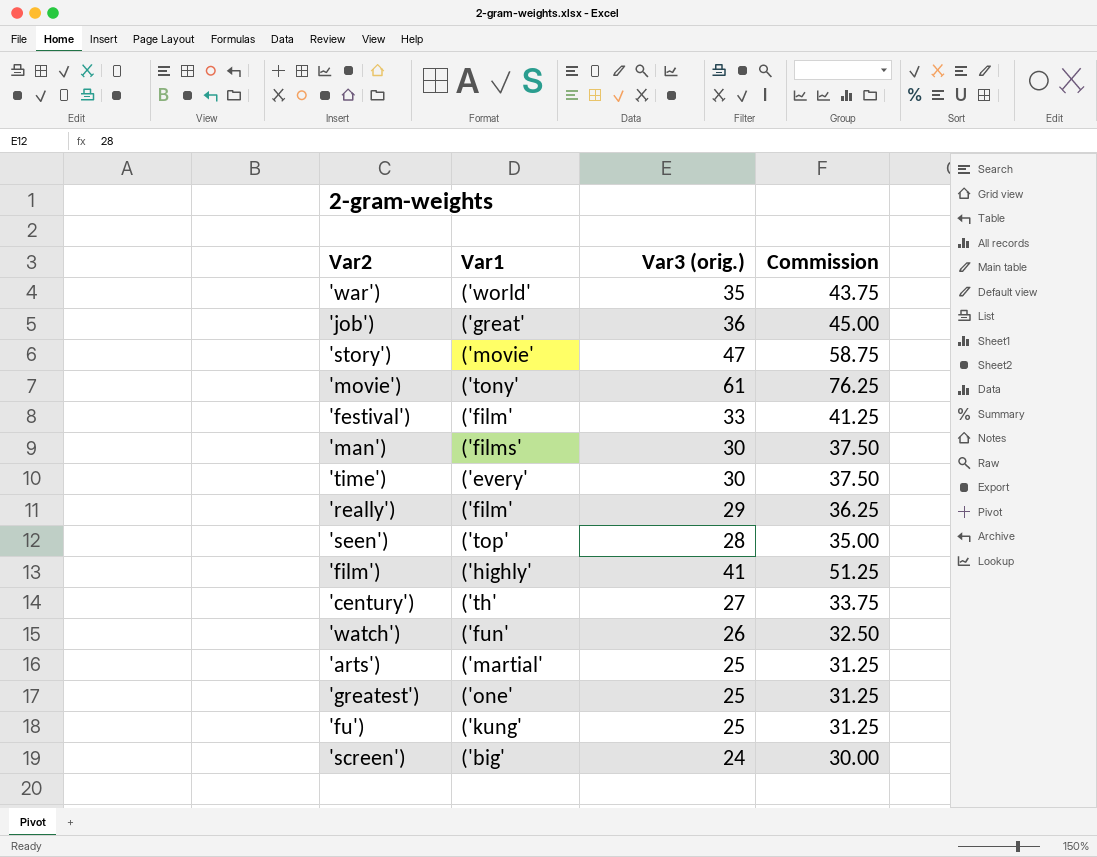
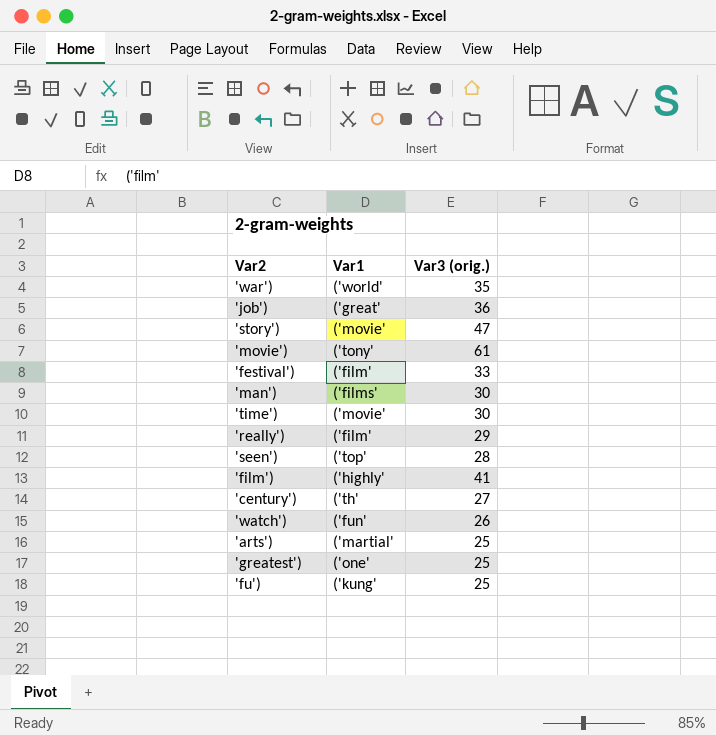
column Commission | formula: [Var3 (orig.)] * 1.25 -> none
row 'screen'): ('big' | 24 | 30.00 -> none
'time') | Var1: ('every' -> ('movie'

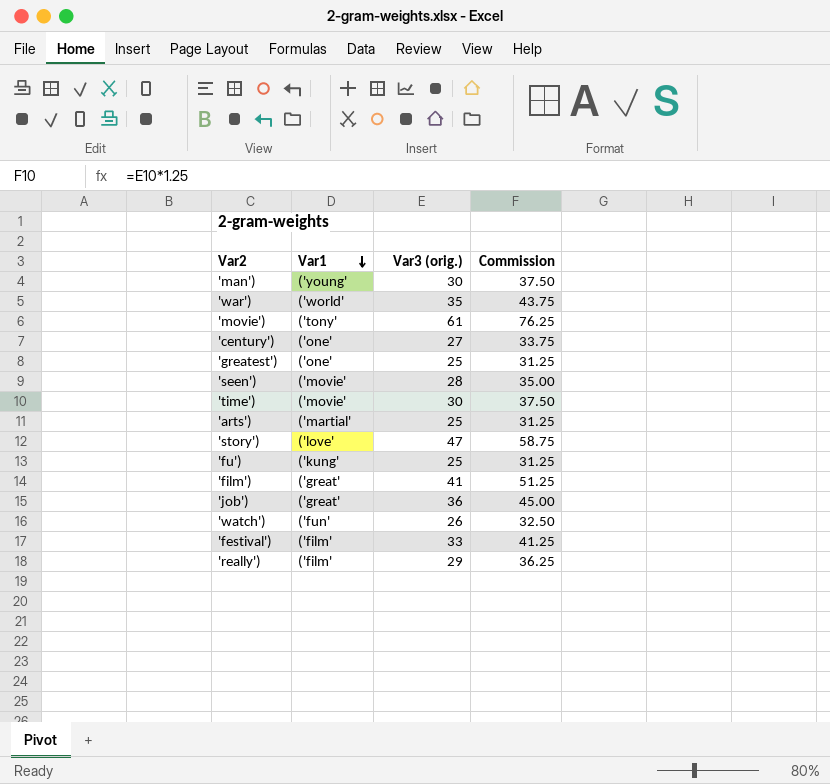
row order: none -> Var1 descending
column Commission | formula: none -> [Var3 (orig.)] * 1.25
'man') | Var1: ('films' -> ('young'
'century') | Var1: ('th' -> ('one'
'seen') | Var1: ('top' -> ('movie'
'story') | Var1: ('movie' -> ('love'
'film') | Var1: ('highly' -> ('great'

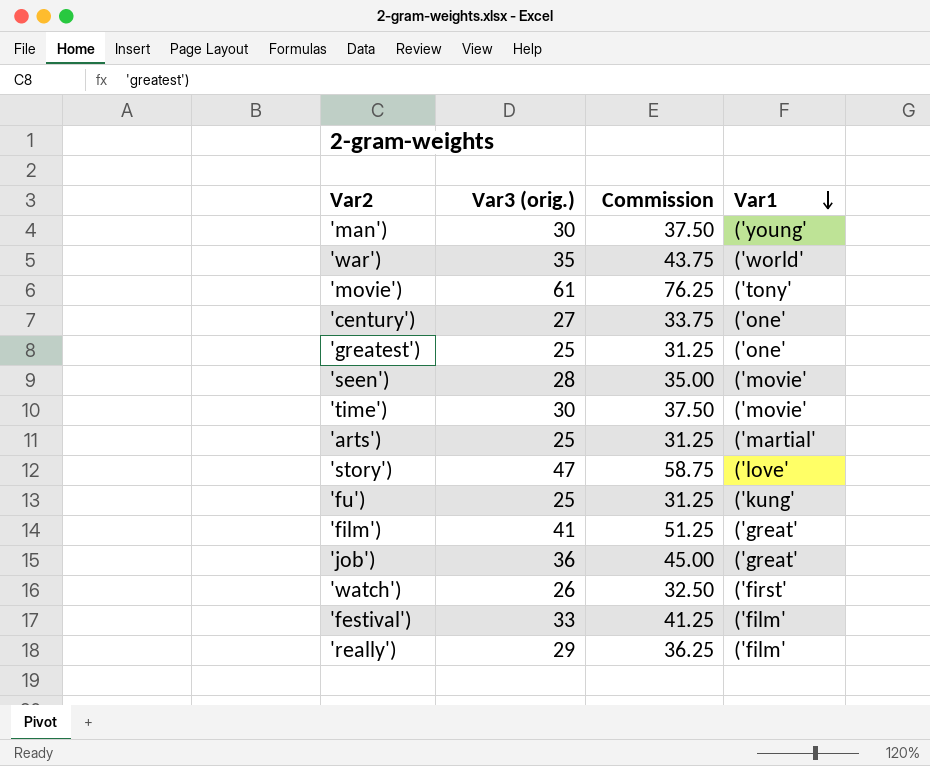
column Var1 | position: 2 -> 4
'watch') | Var1: ('fun' -> ('first'

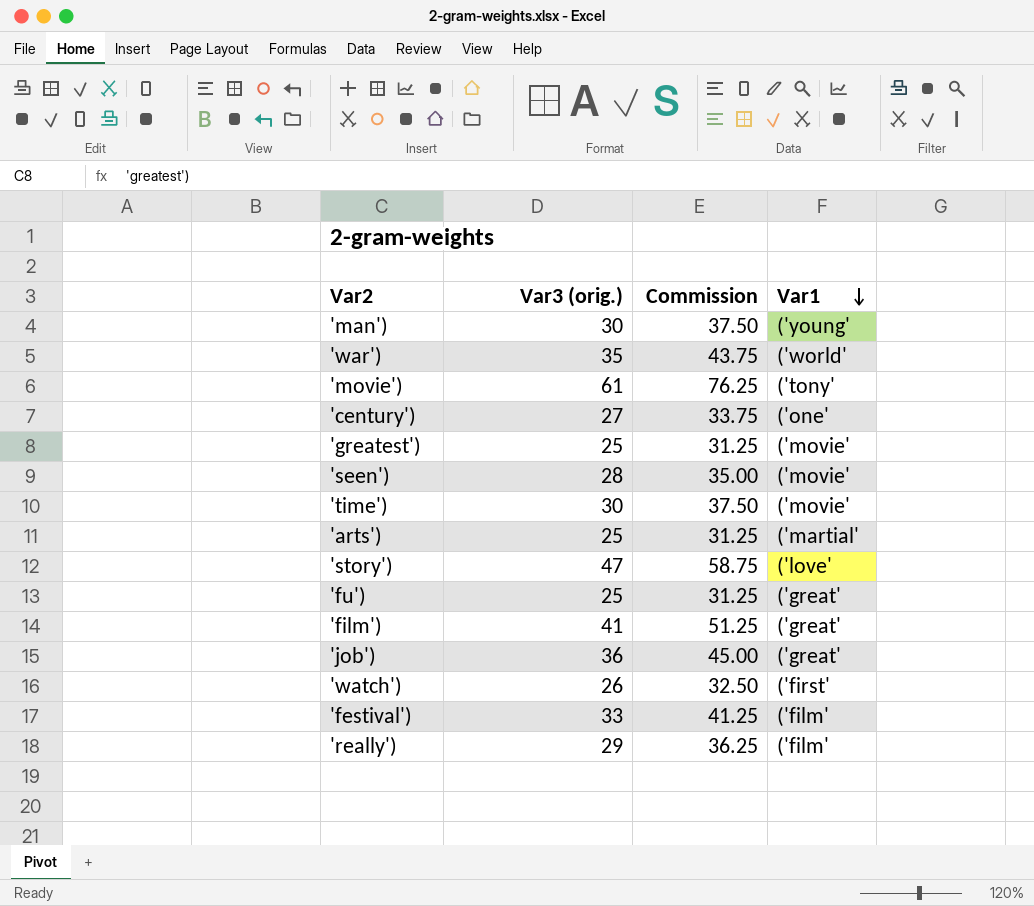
'greatest') | Var1: ('one' -> ('movie'
'fu') | Var1: ('kung' -> ('great'

